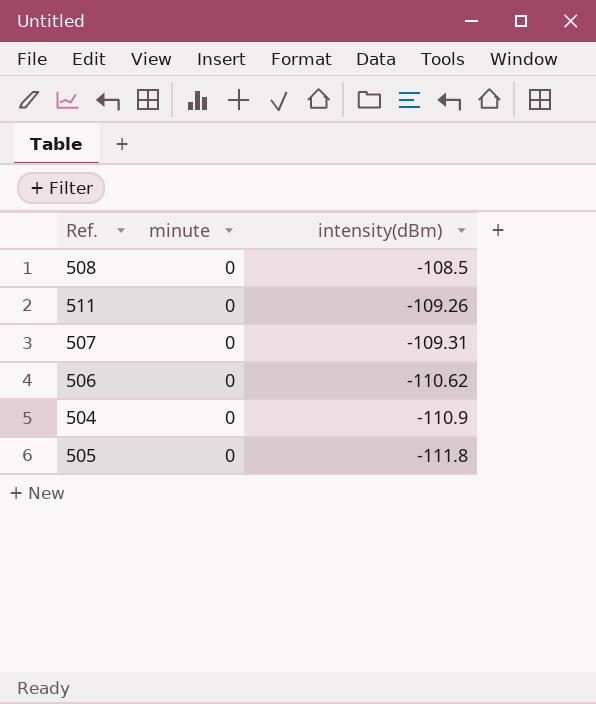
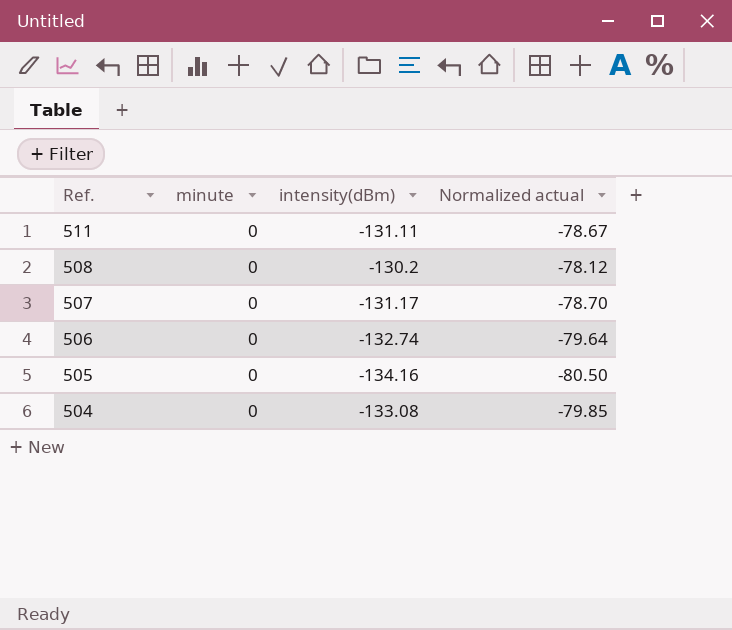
row order: intensity(dBm) descending -> Ref. descending
column Normalized actual | formula: none -> [intensity(dBm)] * 0.6
511 | intensity(dBm): -109.26 -> -131.11
508 | intensity(dBm): -108.5 -> -130.2
507 | intensity(dBm): -109.31 -> -131.17
506 | intensity(dBm): -110.62 -> -132.74
505 | intensity(dBm): -111.8 -> -134.16
504 | intensity(dBm): -110.9 -> -133.08

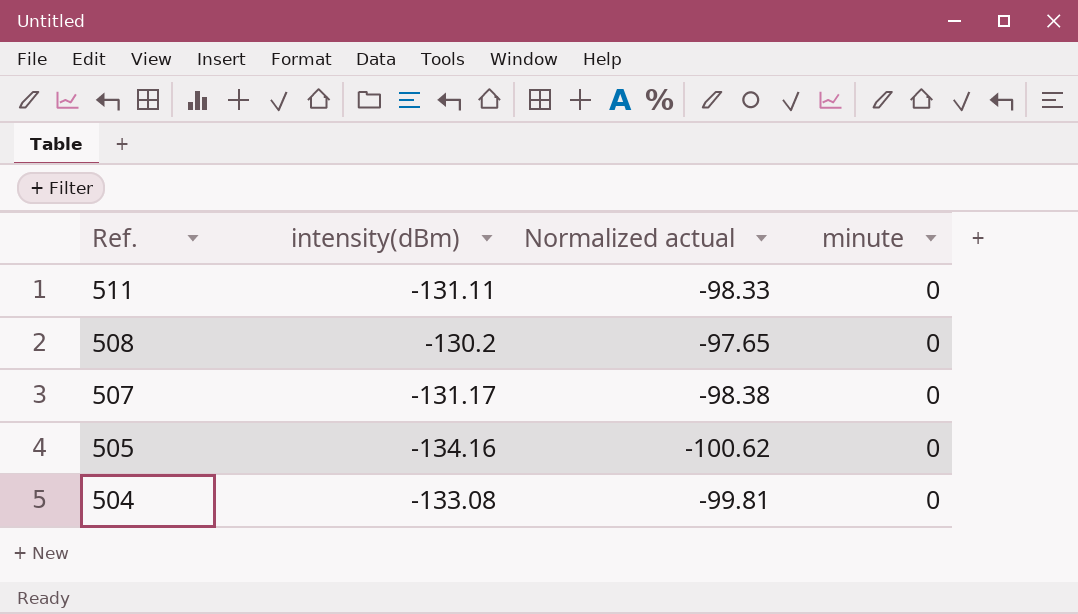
column Normalized actual | formula: [intensity(dBm)] * 0.6 -> [intensity(dBm)] * 0.75
column minute | position: 2 -> 4
row 506: 0 | -132.74 | -79.64 -> none

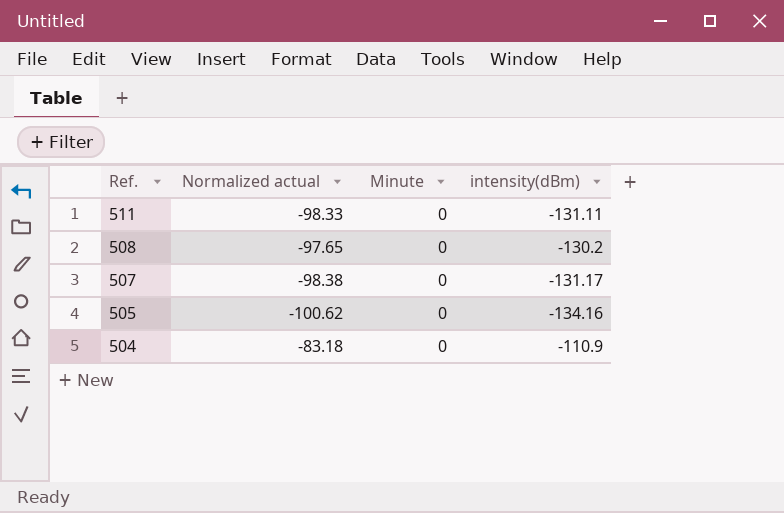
column name: minute -> Minute
column intensity(dBm) | position: 2 -> 4
504 | Normalized actual: -99.81 -> -83.18
504 | intensity(dBm): -133.08 -> -110.9

